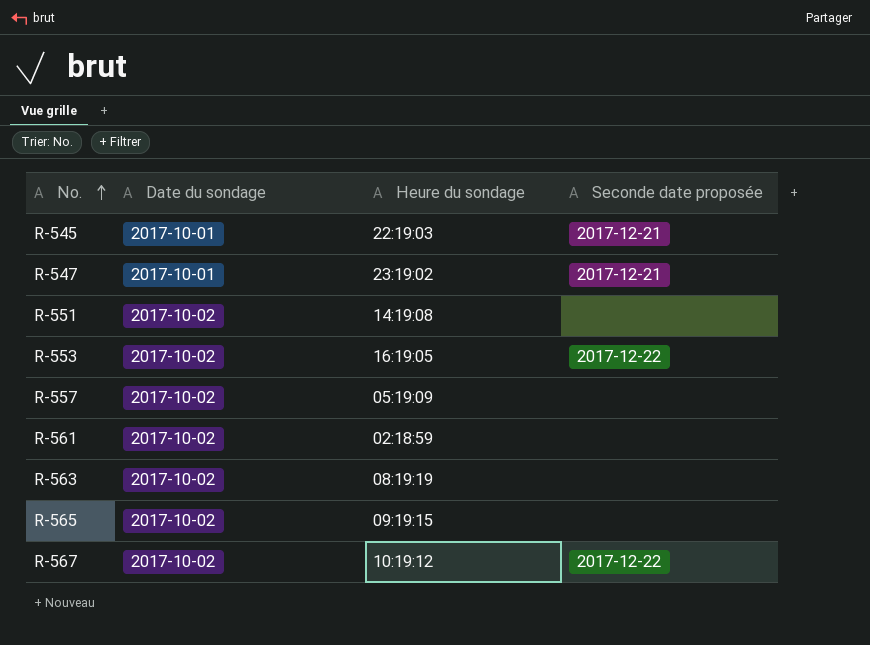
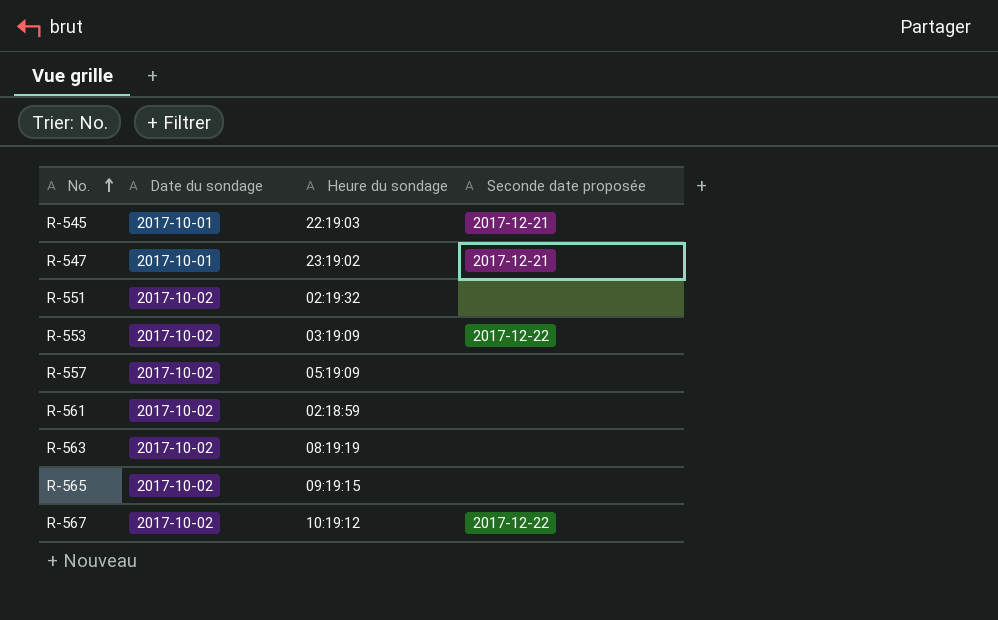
R-551 | Heure du sondage: 14:19:08 -> 02:19:32
R-553 | Heure du sondage: 16:19:05 -> 03:19:09

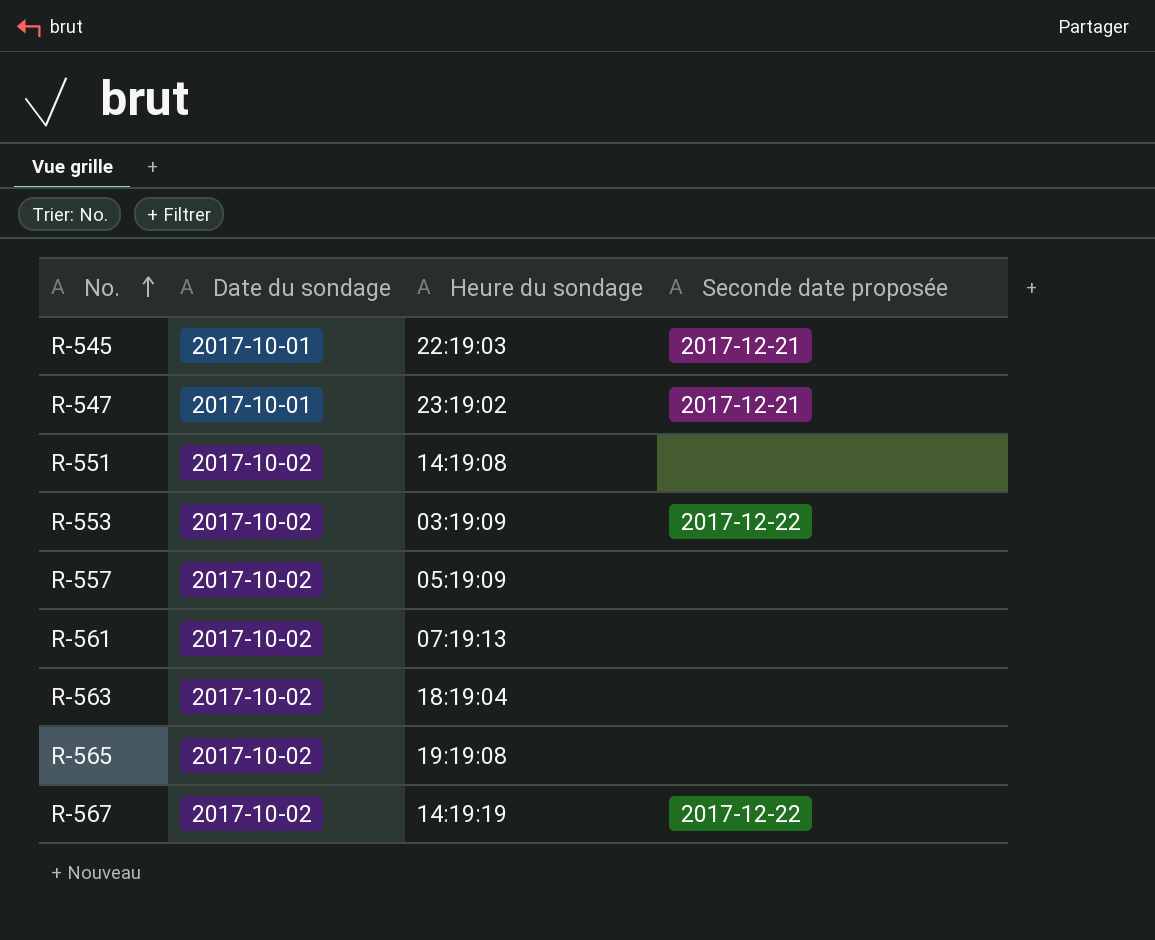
R-551 | Heure du sondage: 02:19:32 -> 14:19:08
R-561 | Heure du sondage: 02:18:59 -> 07:19:13
R-563 | Heure du sondage: 08:19:19 -> 18:19:04
R-565 | Heure du sondage: 09:19:15 -> 19:19:08
R-567 | Heure du sondage: 10:19:12 -> 14:19:19

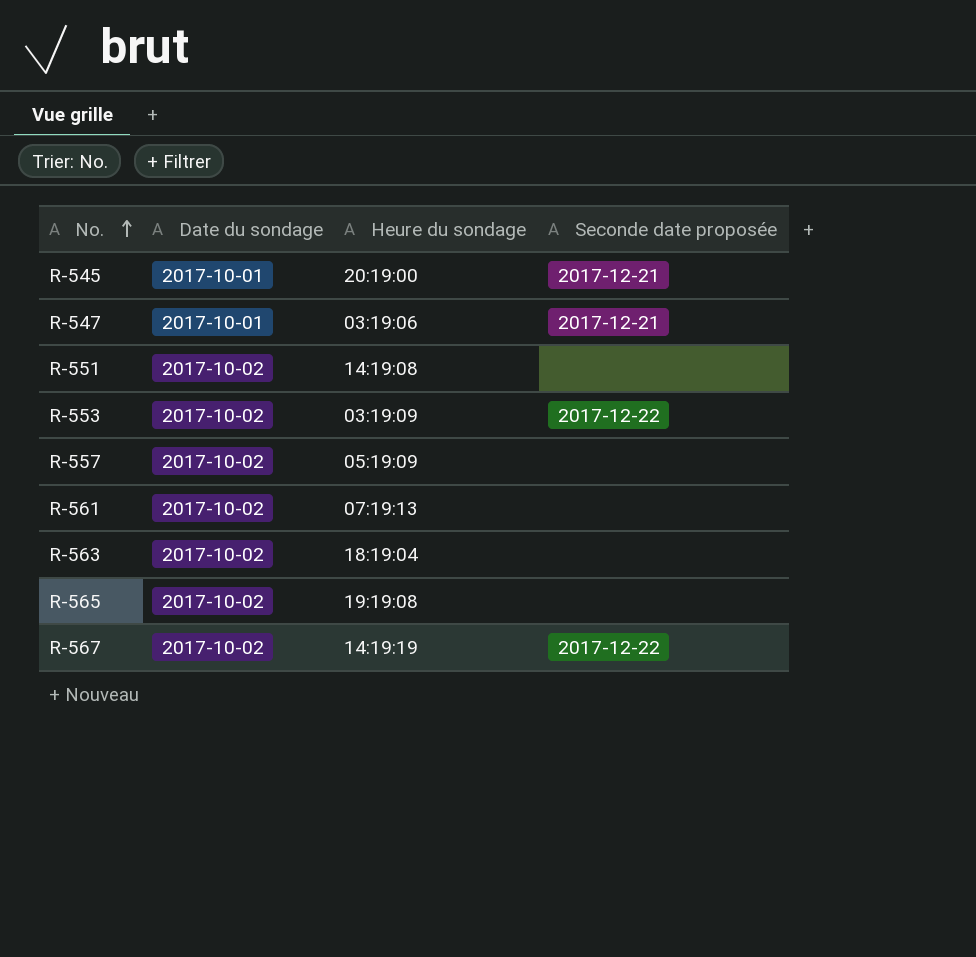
R-545 | Heure du sondage: 22:19:03 -> 20:19:00
R-547 | Heure du sondage: 23:19:02 -> 03:19:06

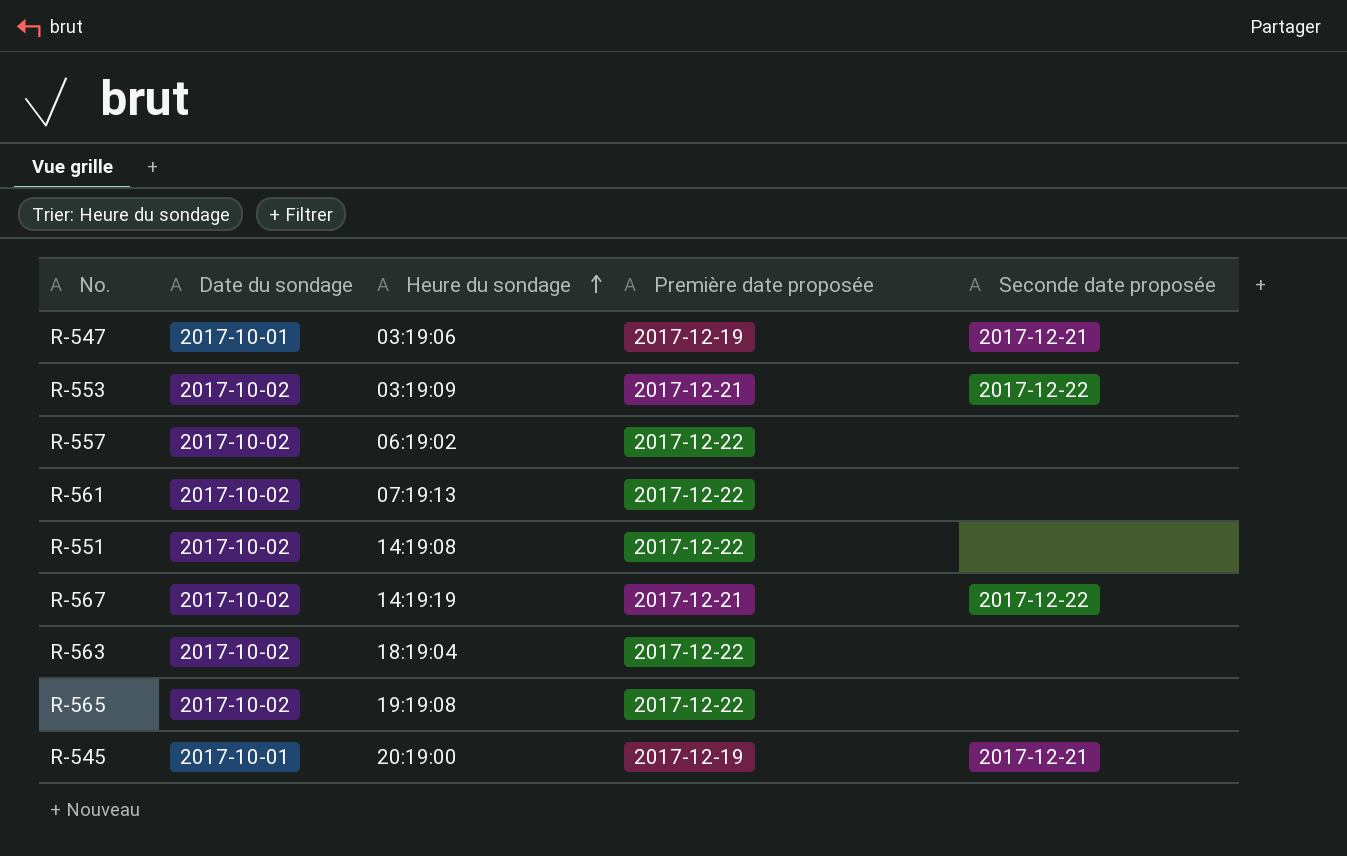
row order: No. ascending -> Heure du sondage ascending
column Première date proposée | position: none -> 4
R-557 | Heure du sondage: 05:19:09 -> 06:19:02

